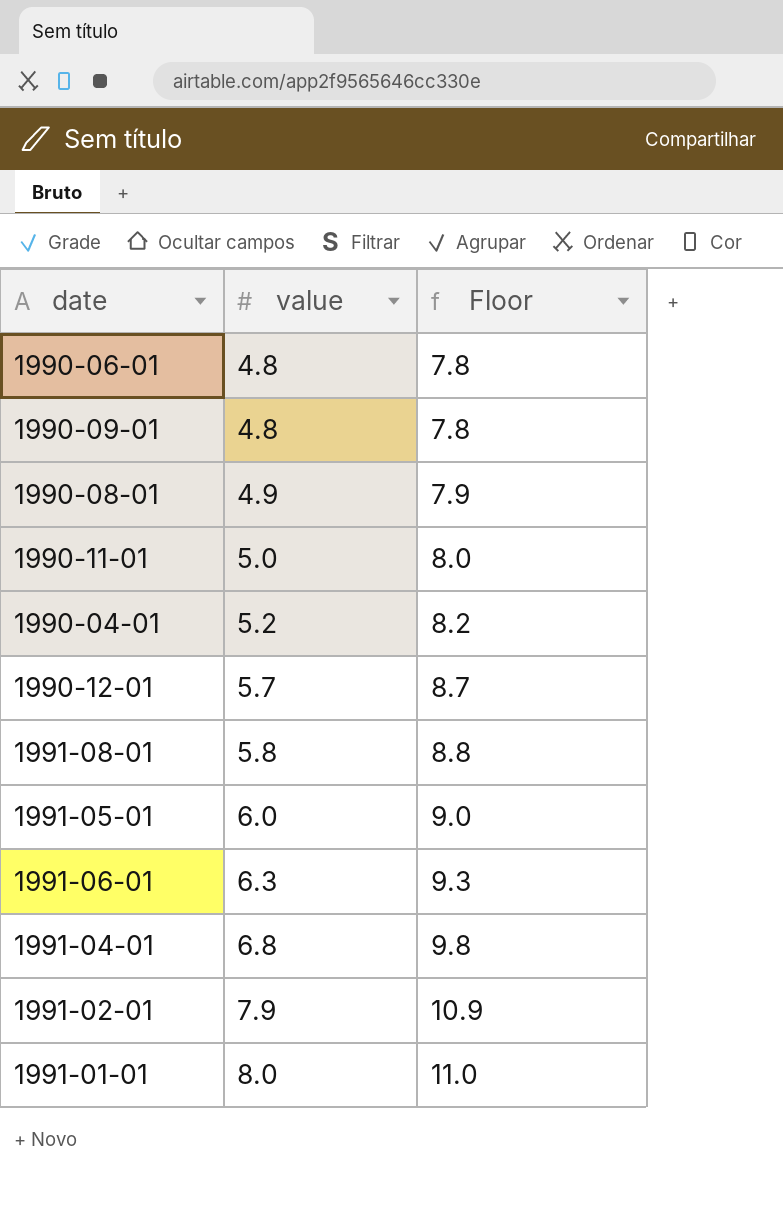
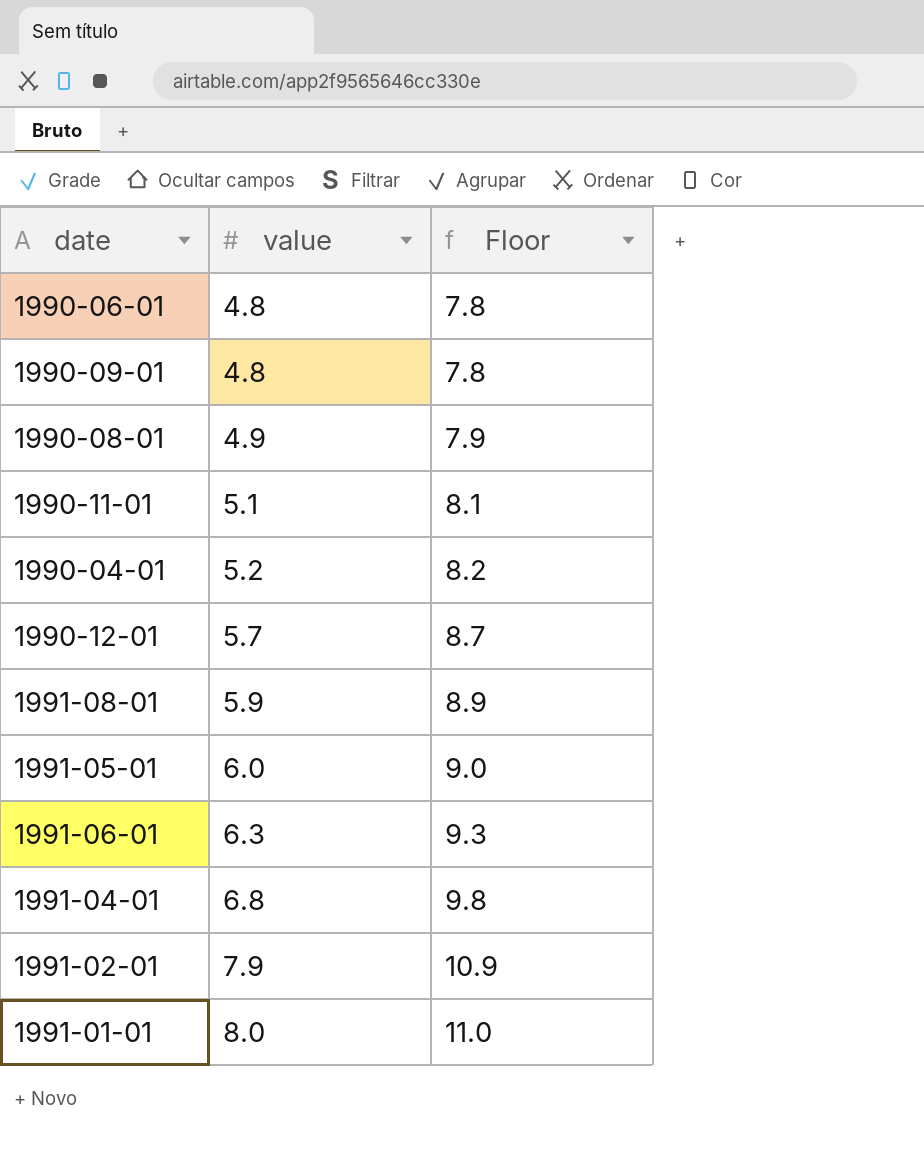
1990-11-01 | value: 5.0 -> 5.1
1990-11-01 | Floor: 8.0 -> 8.1
1991-08-01 | value: 5.8 -> 5.9
1991-08-01 | Floor: 8.8 -> 8.9

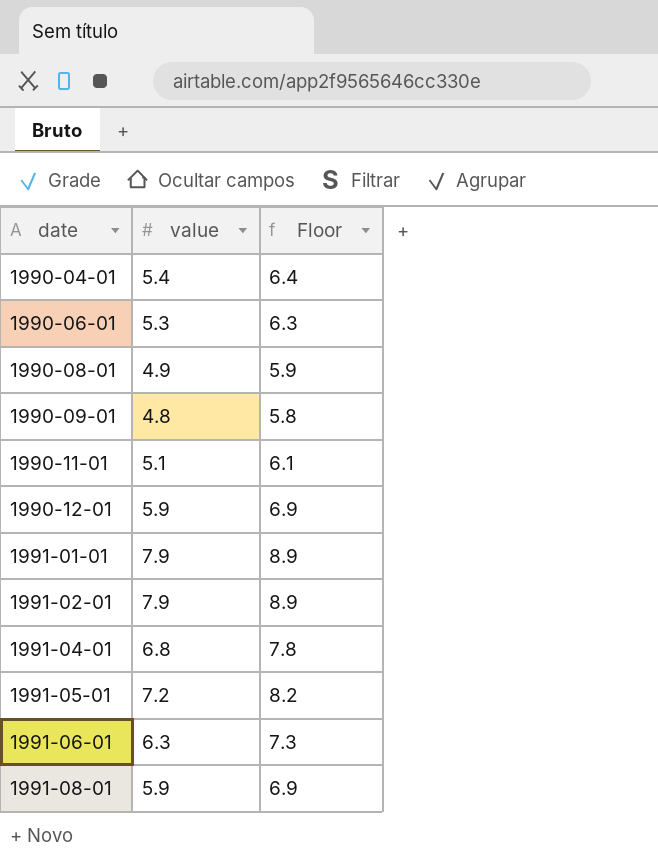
row order: value ascending -> date ascending
column Floor | formula: [value] + 3 -> [value] + 1
1990-04-01 | value: 5.2 -> 5.4
1990-06-01 | value: 4.8 -> 5.3
1990-12-01 | value: 5.7 -> 5.9
1991-01-01 | value: 8.0 -> 7.9
1991-05-01 | value: 6.0 -> 7.2

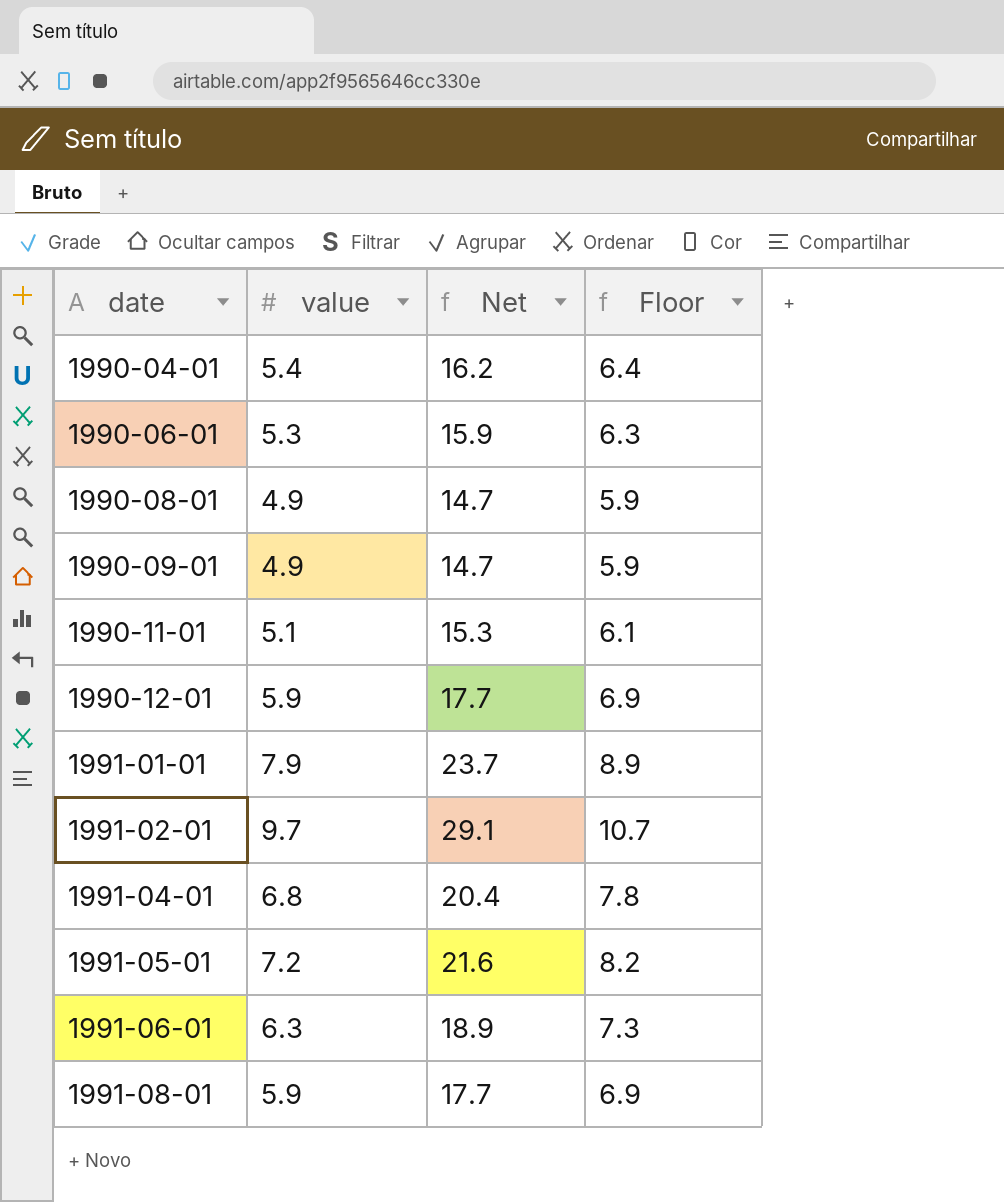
column Net | formula: none -> [value] * 3
1990-09-01 | value: 4.8 -> 4.9
1990-09-01 | Floor: 5.8 -> 5.9
1991-02-01 | value: 7.9 -> 9.7
1991-02-01 | Floor: 8.9 -> 10.7

